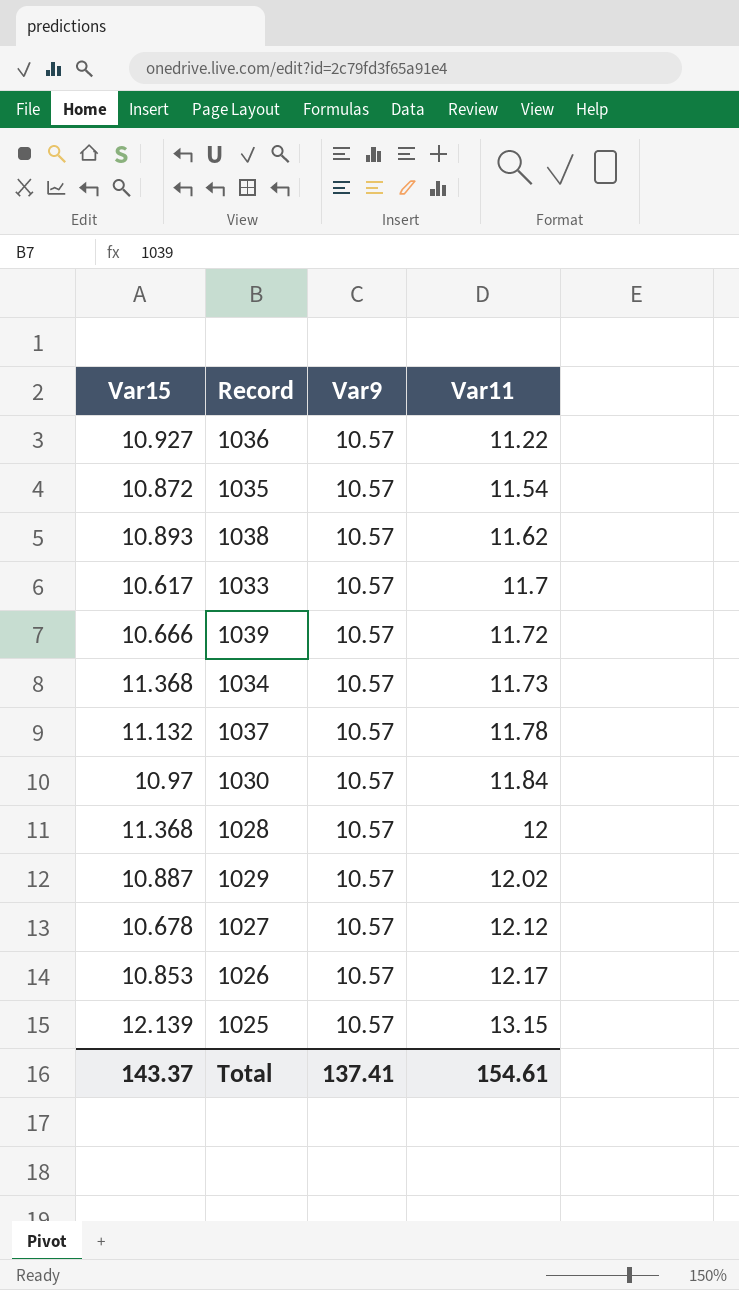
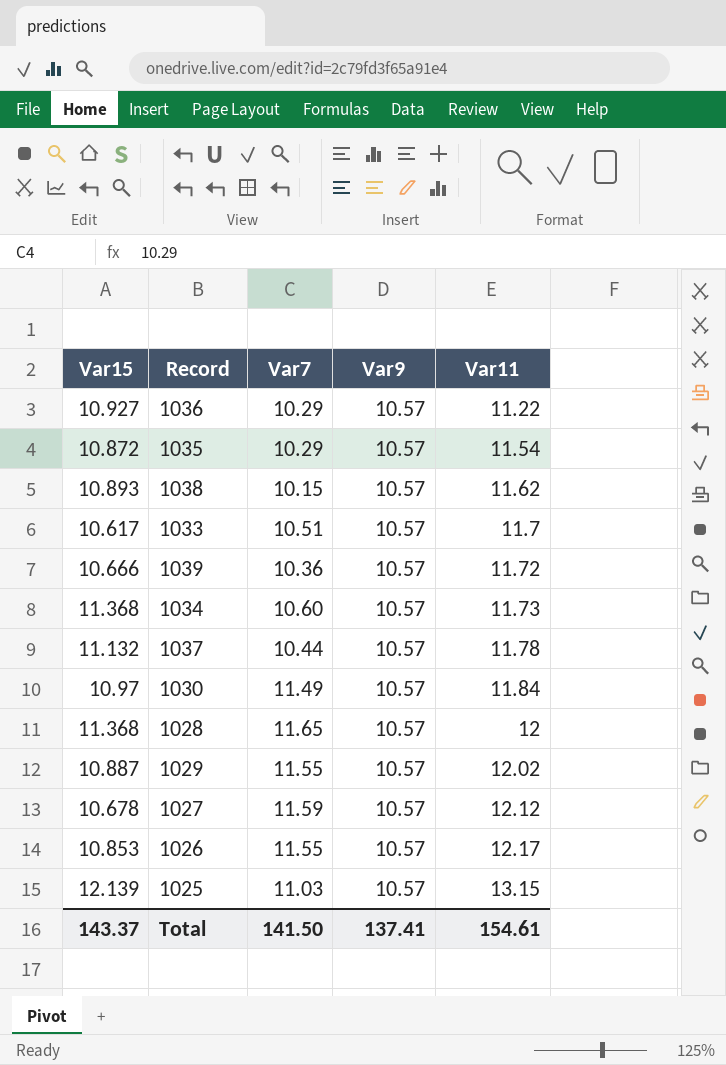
column Var7 | position: none -> 3

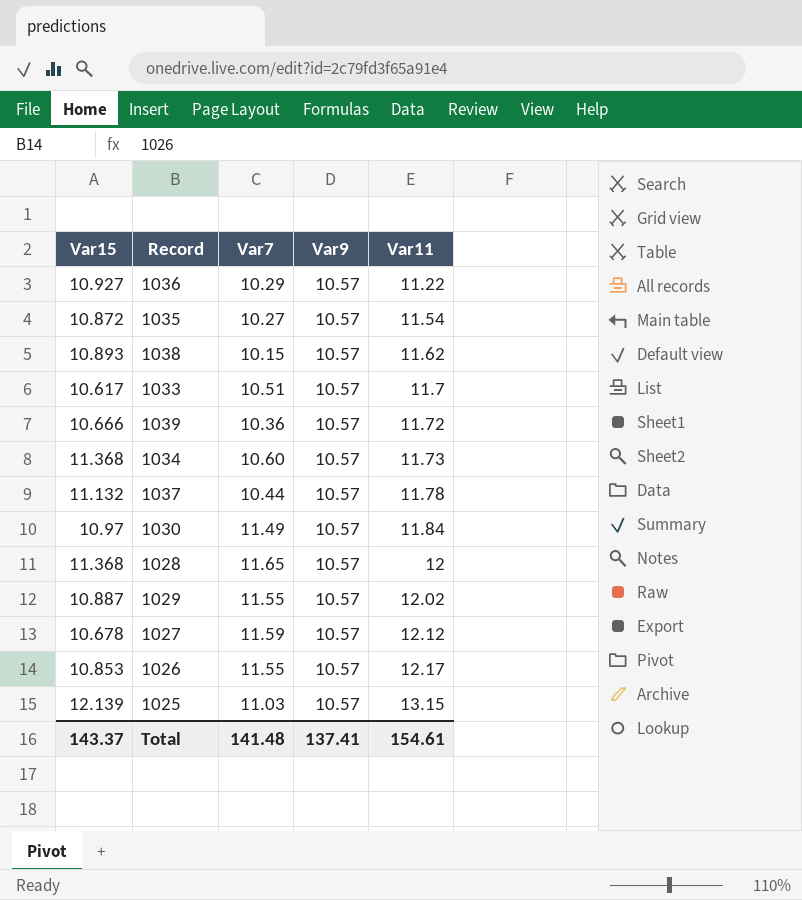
1035 | Var7: 10.29 -> 10.27
Total | Var7: 141.50 -> 141.48

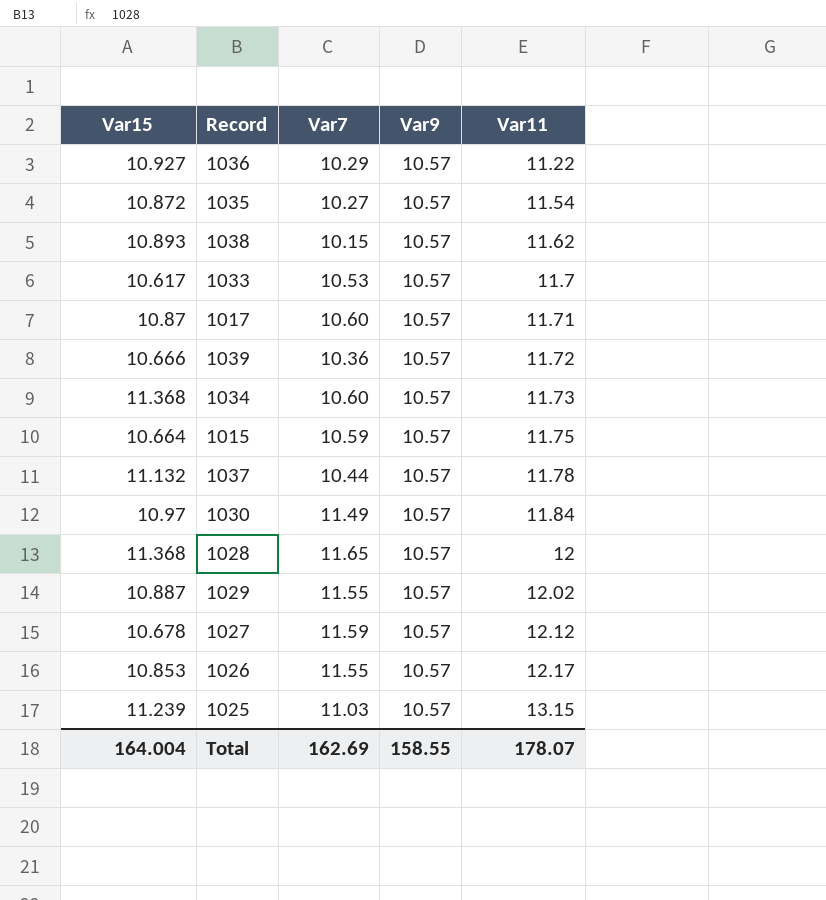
1033 | Var7: 10.51 -> 10.53
row 1017: none -> 10.87 | 10.60 | 10.57 | 11.71
row 1015: none -> 10.664 | 10.59 | 10.57 | 11.75
1025 | Var15: 12.139 -> 11.239
Total | Var15: 143.37 -> 164.004
Total | Var7: 141.48 -> 162.69
Total | Var9: 137.41 -> 158.55
Total | Var11: 154.61 -> 178.07

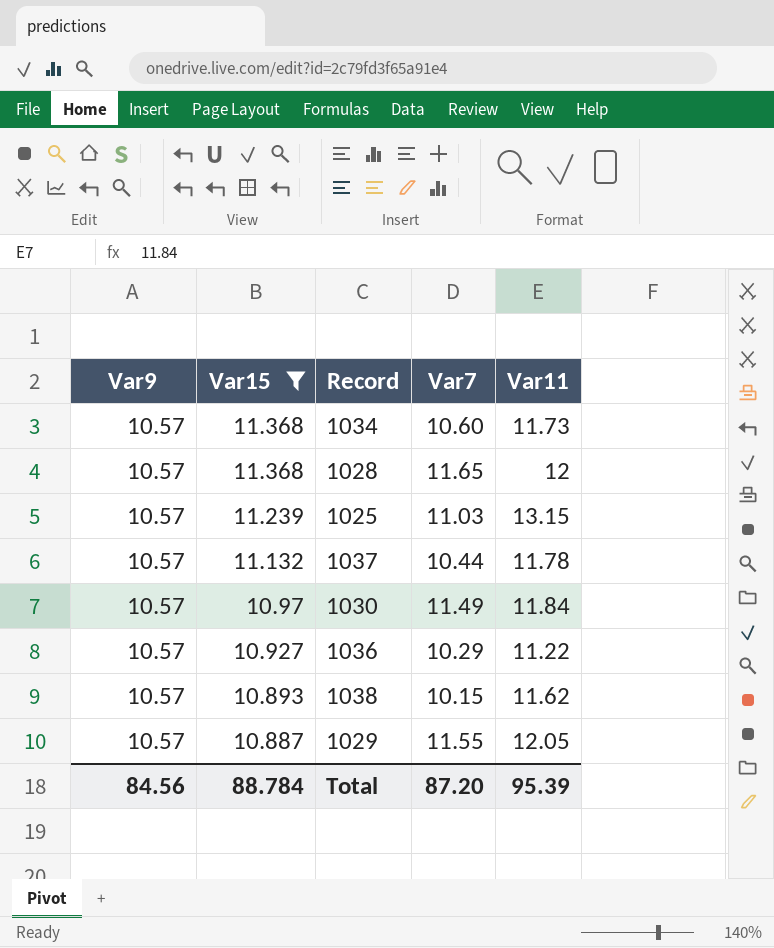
filter: none -> Var15 >= 10.887
row order: Var11 ascending -> Var15 descending
column Var9 | position: 4 -> 1
1029 | Var11: 12.02 -> 12.05
Total | Var9: 158.55 -> 84.56
Total | Var15: 164.004 -> 88.784
Total | Var7: 162.69 -> 87.20
Total | Var11: 178.07 -> 95.39

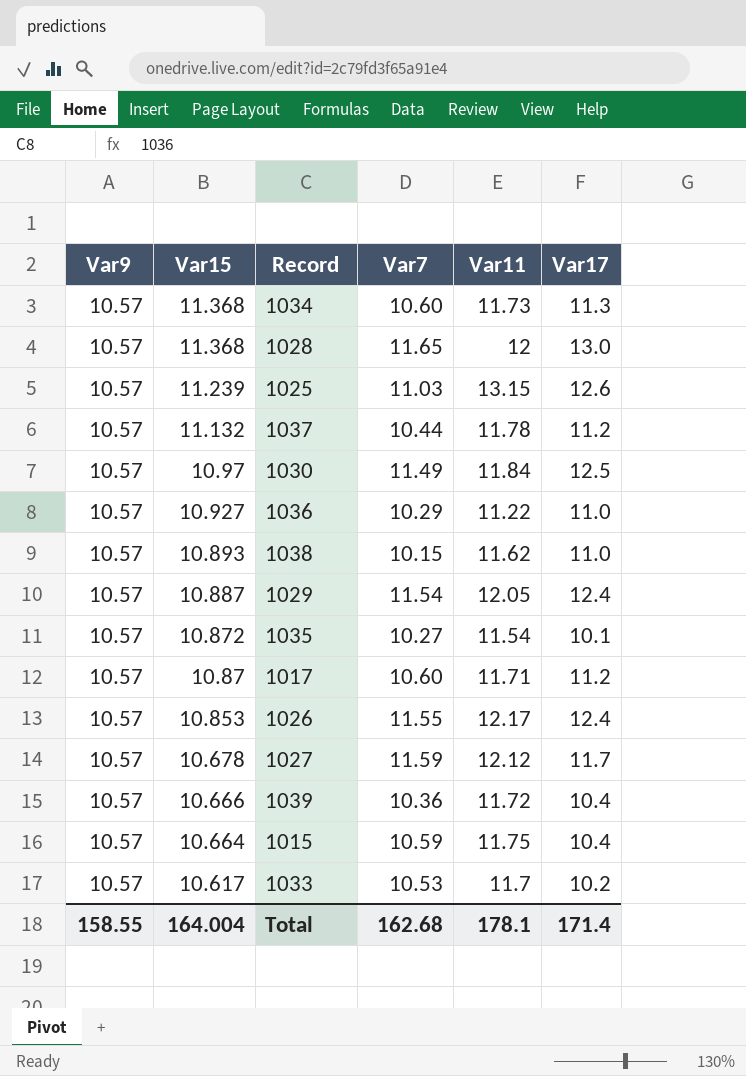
filter: Var15 >= 10.887 -> none
column Var17 | position: none -> 6
1029 | Var7: 11.55 -> 11.54
Total | Var9: 84.56 -> 158.55
Total | Var15: 88.784 -> 164.004
Total | Var7: 87.20 -> 162.68
Total | Var11: 95.39 -> 178.1

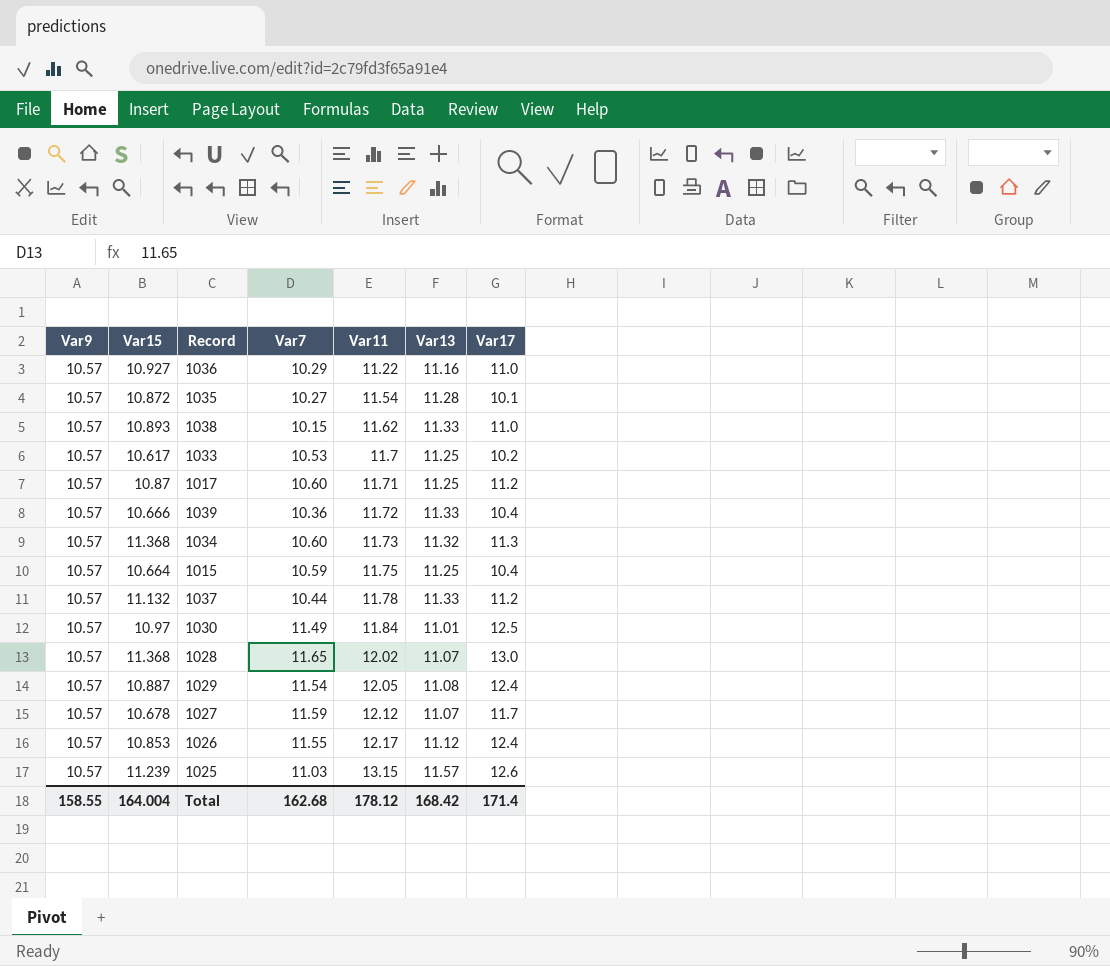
row order: Var15 descending -> Var11 ascending
column Var13 | position: none -> 6
1028 | Var11: 12 -> 12.02
Total | Var11: 178.1 -> 178.12

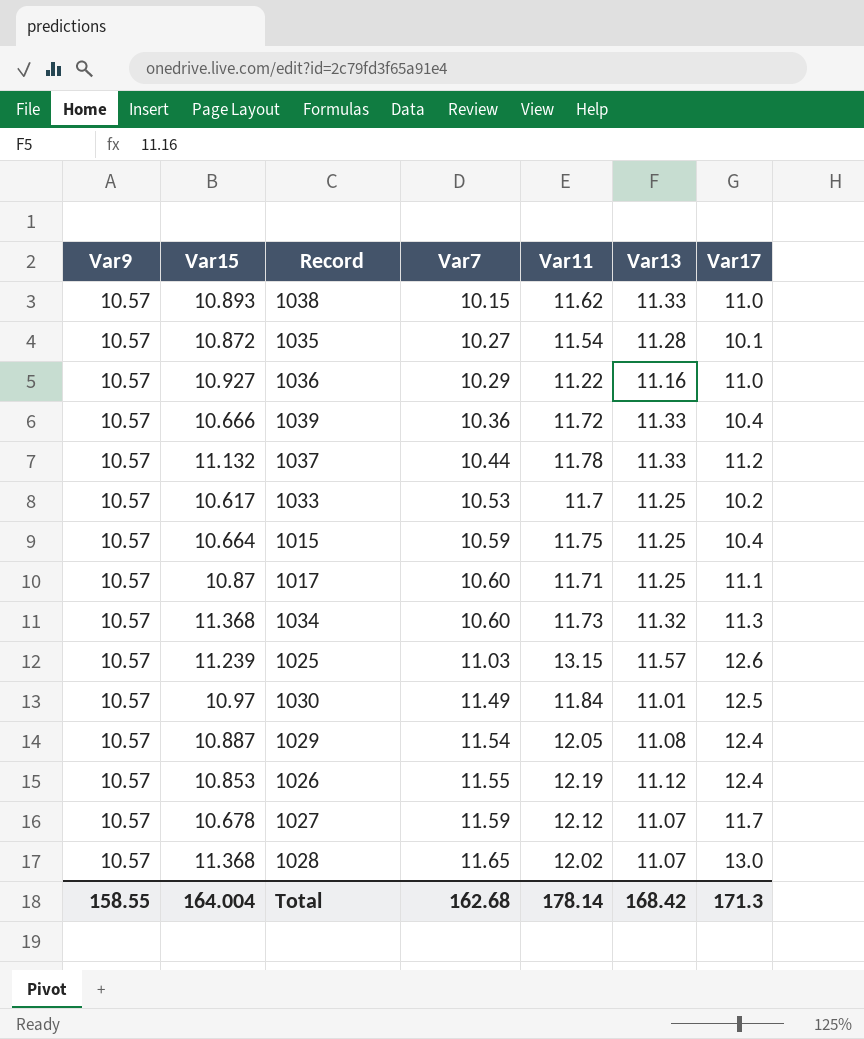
row order: Var11 ascending -> Var7 ascending
1017 | Var17: 11.2 -> 11.1
1026 | Var11: 12.17 -> 12.19
Total | Var11: 178.12 -> 178.14
Total | Var17: 171.4 -> 171.3

